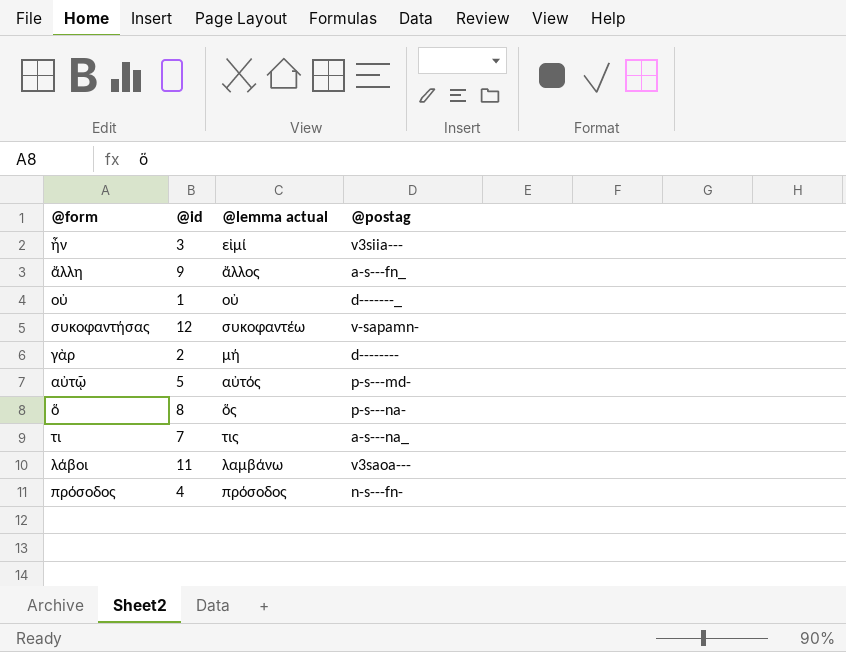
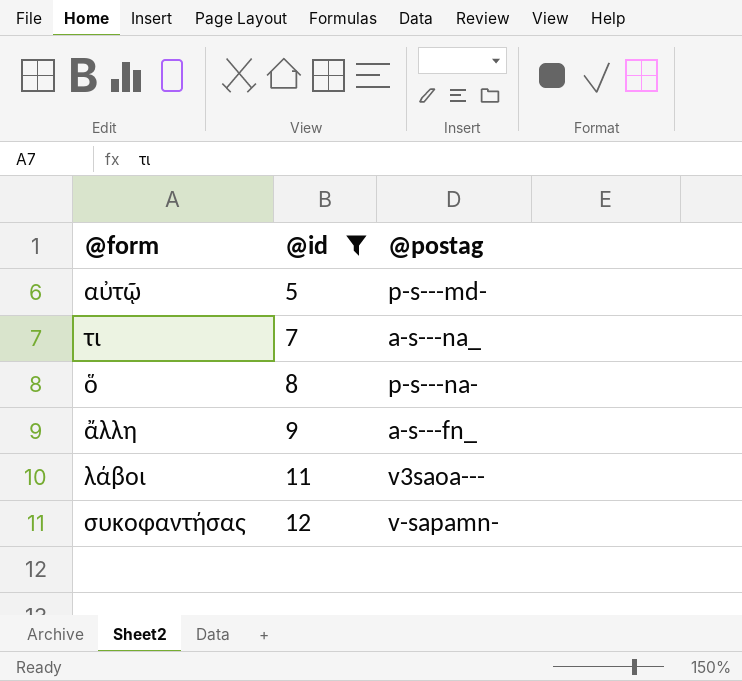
filter: none -> @id >= 5
row order: none -> @id ascending
column @lemma actual | position: 3 -> none

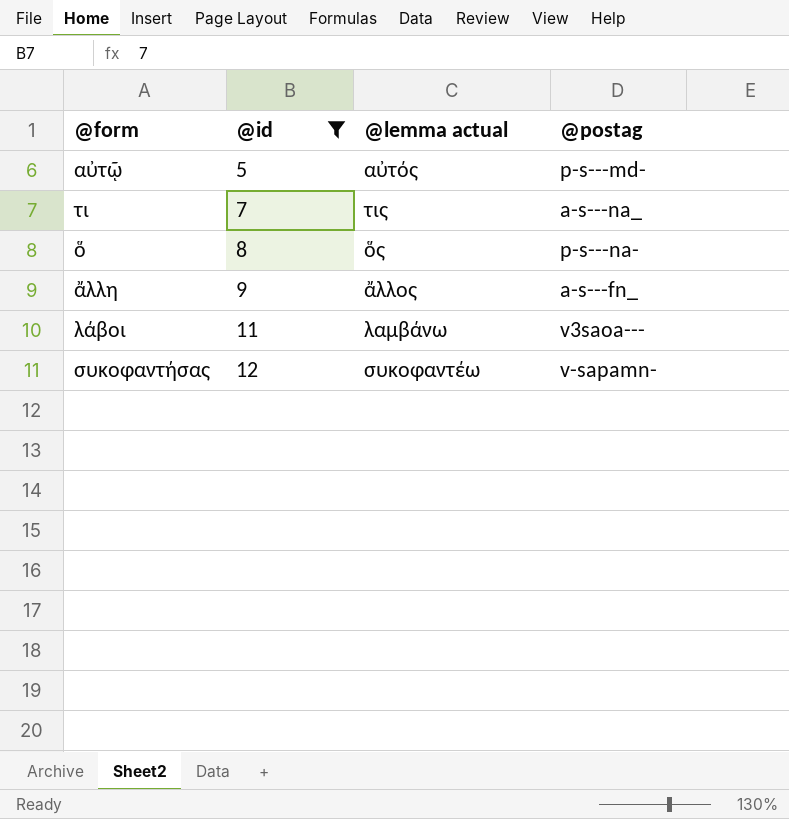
column @lemma actual | position: none -> 3

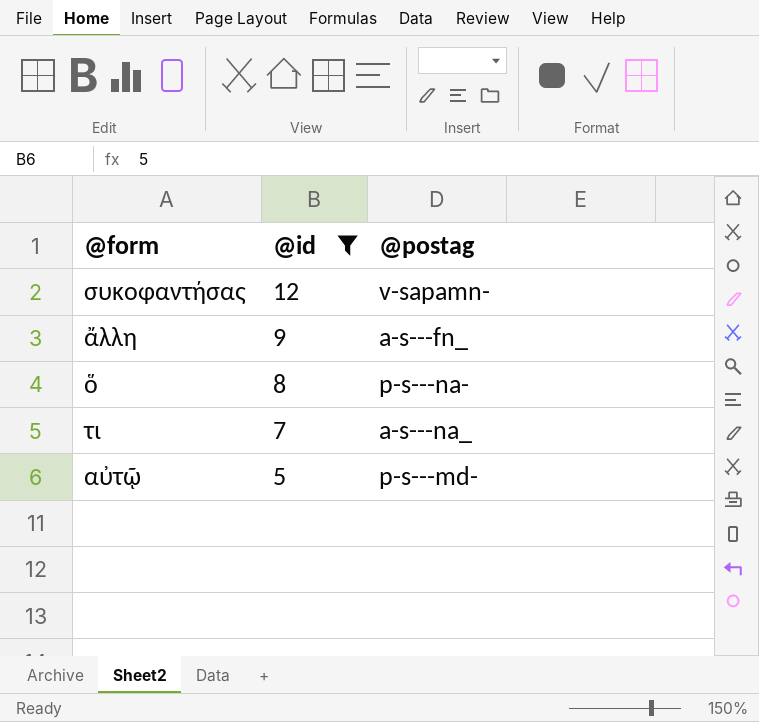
row order: @id ascending -> @id descending
column @lemma actual | position: 3 -> none
row λάβοι: 11 | λαμβάνω | v3saoa--- -> none

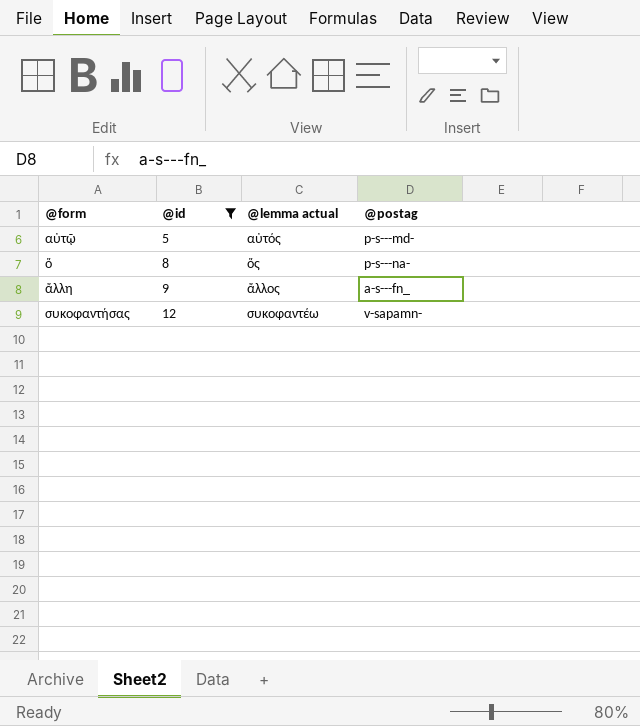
row order: @id descending -> @id ascending
column @lemma actual | position: none -> 3
row τι: 7 | a-s---na_ -> none

